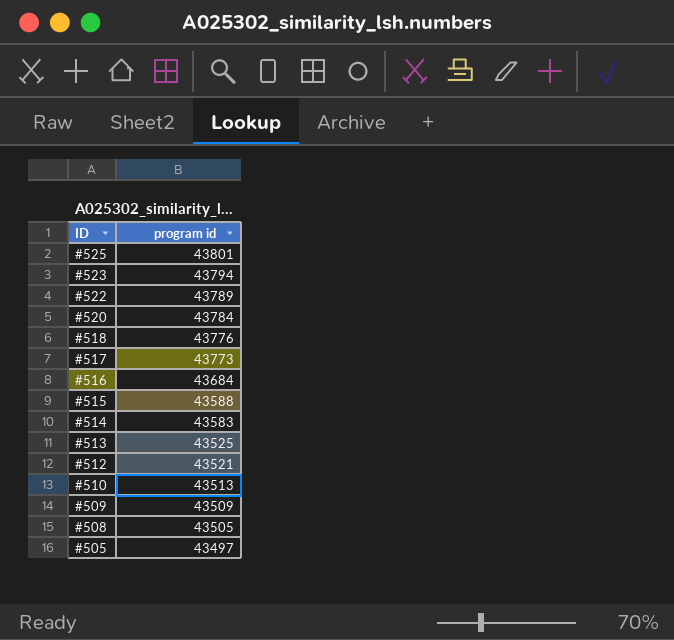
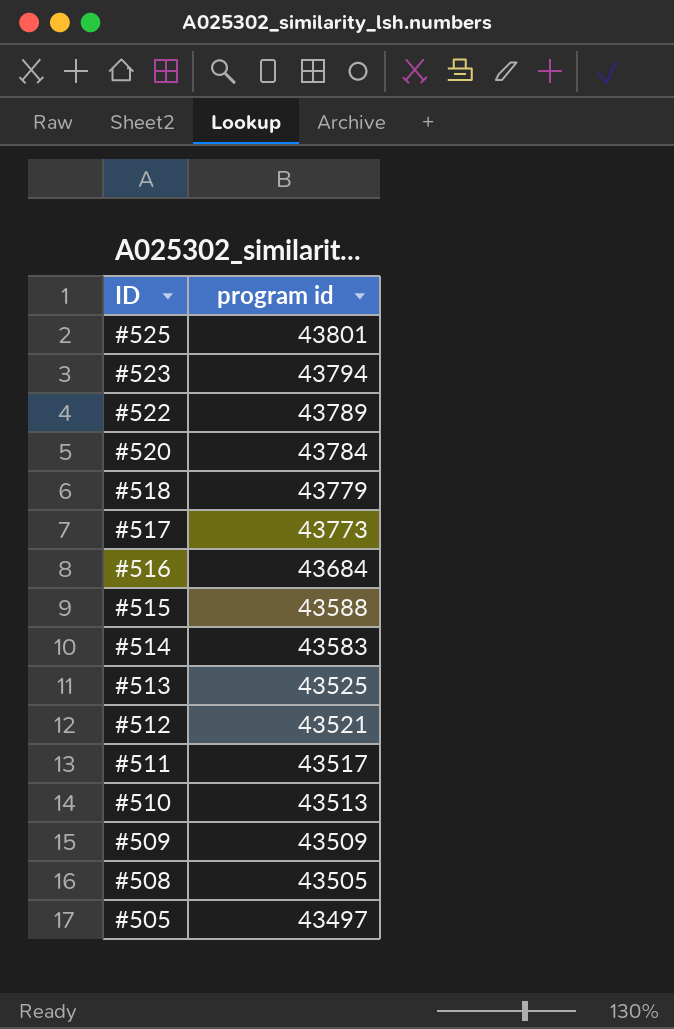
#518 | program id: 43776 -> 43779
row #511: none -> 43517

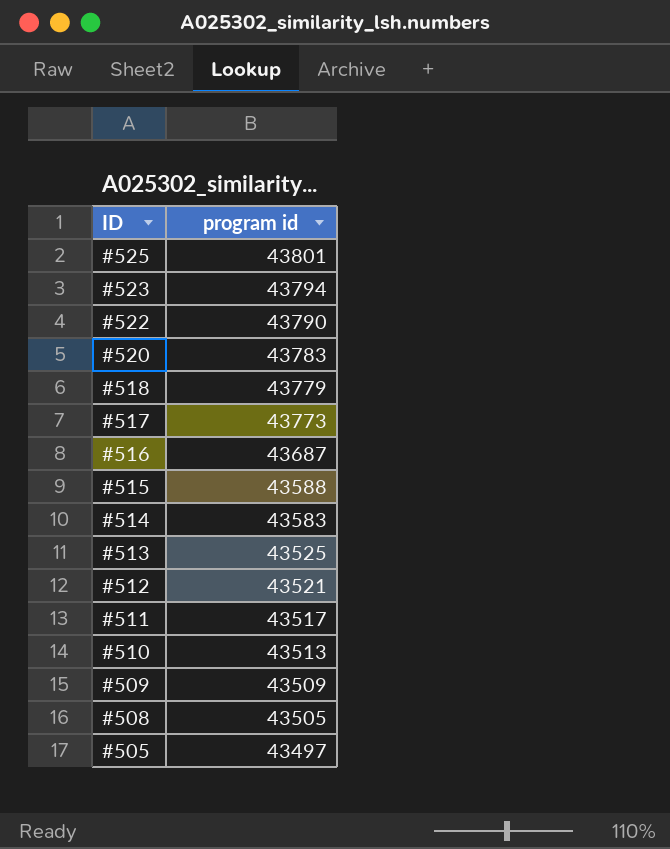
#522 | program id: 43789 -> 43790
#520 | program id: 43784 -> 43783
#516 | program id: 43684 -> 43687

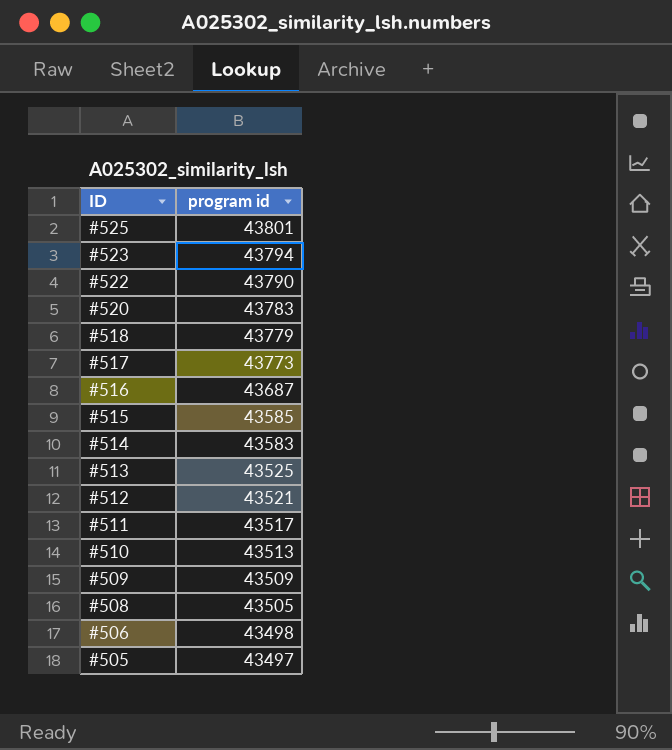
#515 | program id: 43588 -> 43585
row #506: none -> 43498

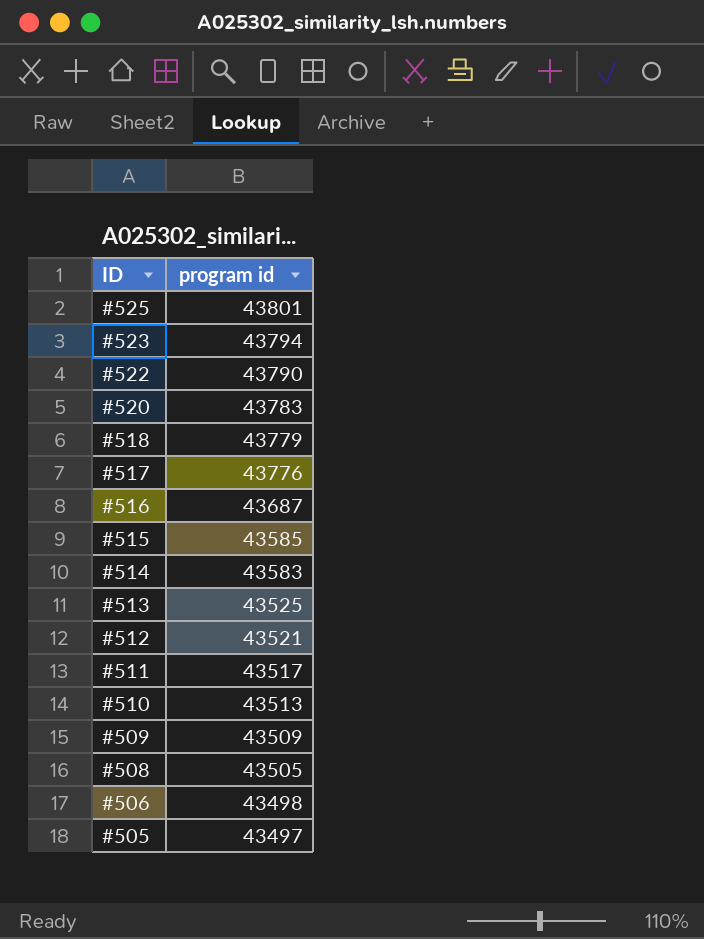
#517 | program id: 43773 -> 43776

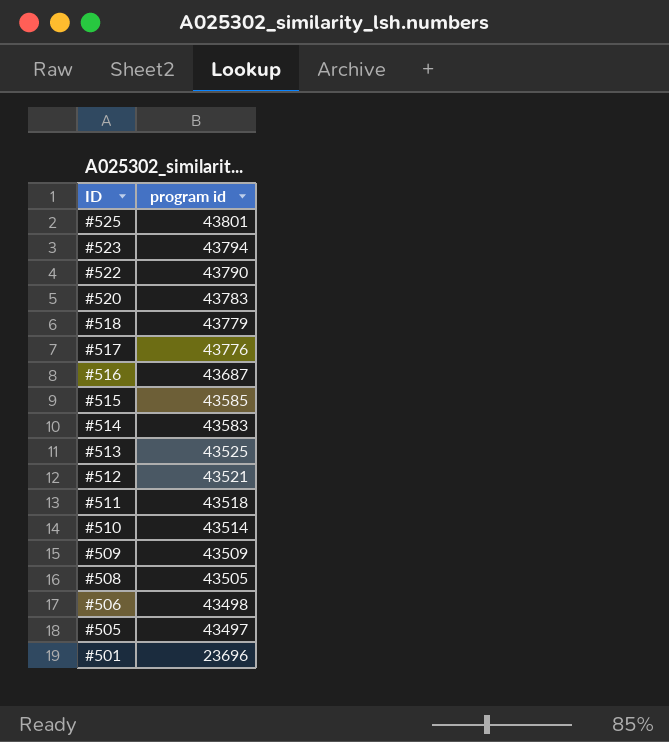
#511 | program id: 43517 -> 43518
#510 | program id: 43513 -> 43514
row #501: none -> 23696

